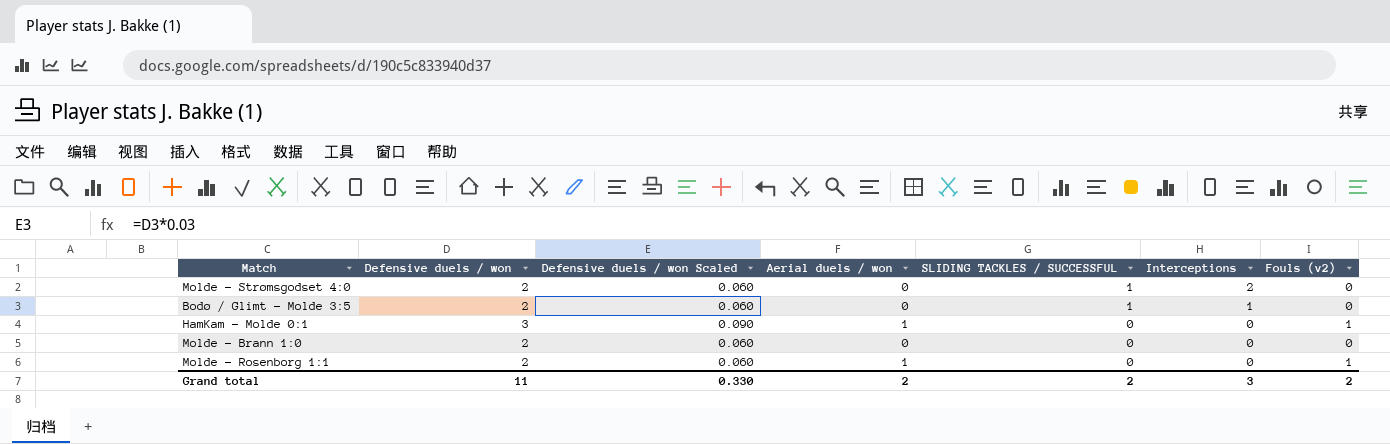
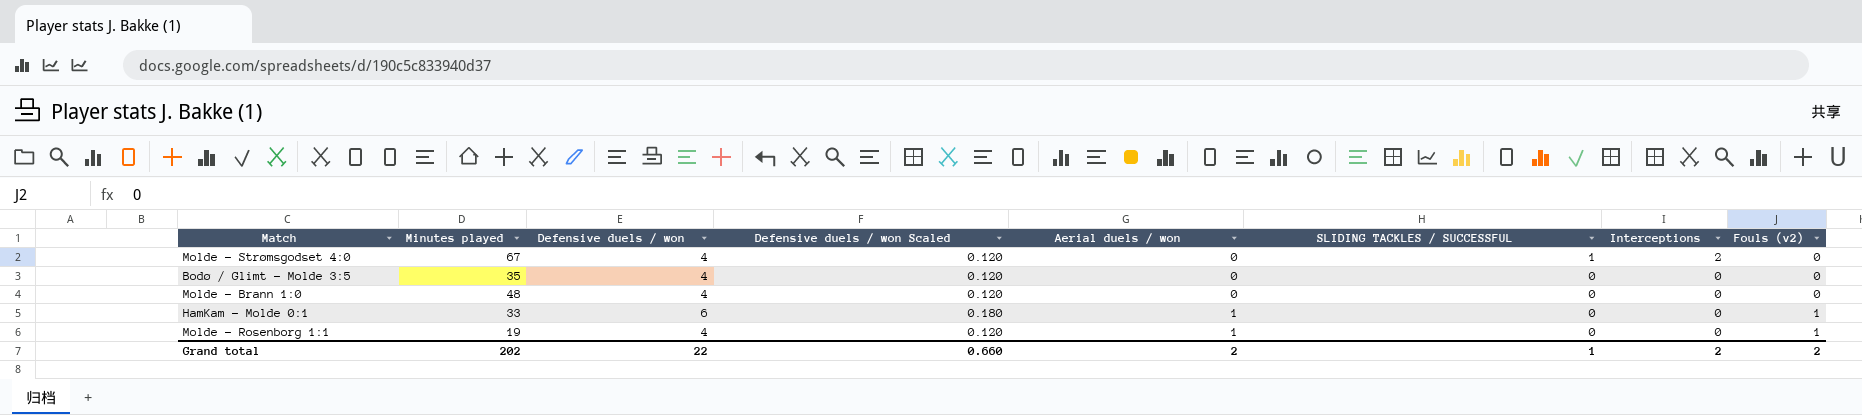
row order: SLIDING TACKLES / SUCCESSFUL descending -> Aerial duels / won ascending
column Minutes played | position: none -> 2
Molde - Strømsgodset 4:0 | Defensive duels / won: 2 -> 4
Molde - Strømsgodset 4:0 | Defensive duels / won Scaled: 0.060 -> 0.120
Bodø / Glimt - Molde 3:5 | Defensive duels / won: 2 -> 4
Bodø / Glimt - Molde 3:5 | Defensive duels / won Scaled: 0.060 -> 0.120
Bodø / Glimt - Molde 3:5 | SLIDING TACKLES / SUCCESSFUL: 1 -> 0
Bodø / Glimt - Molde 3:5 | Interceptions: 1 -> 0
Molde - Brann 1:0 | Defensive duels / won: 2 -> 4
Molde - Brann 1:0 | Defensive duels / won Scaled: 0.060 -> 0.120
HamKam - Molde 0:1 | Defensive duels / won: 3 -> 6
HamKam - Molde 0:1 | Defensive duels / won Scaled: 0.090 -> 0.180
Molde - Rosenborg 1:1 | Defensive duels / won: 2 -> 4
Molde - Rosenborg 1:1 | Defensive duels / won Scaled: 0.060 -> 0.120
Grand total | Defensive duels / won: 11 -> 22
Grand total | Defensive duels / won Scaled: 0.330 -> 0.660
Grand total | SLIDING TACKLES / SUCCESSFUL: 2 -> 1
Grand total | Interceptions: 3 -> 2

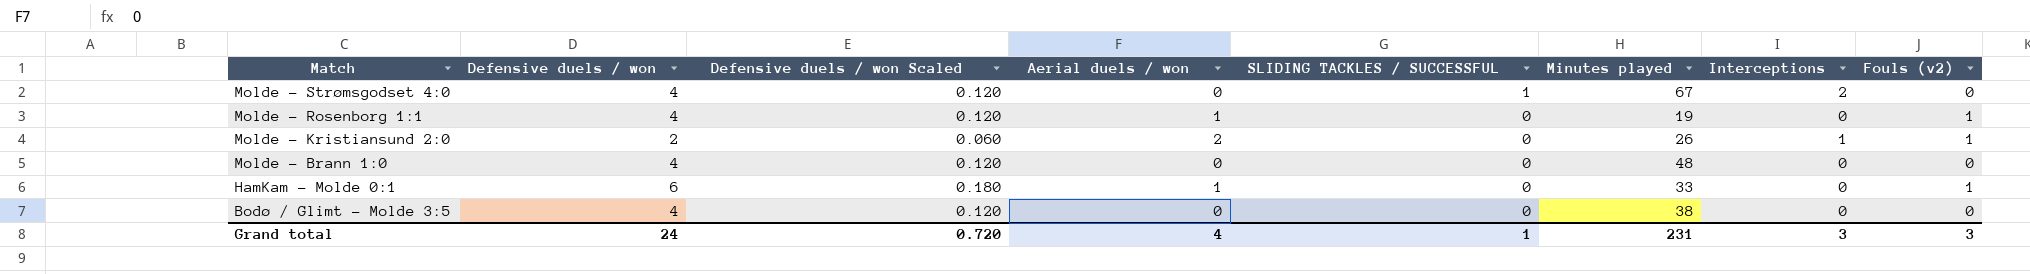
row order: Aerial duels / won ascending -> Match descending
column Minutes played | position: 2 -> 6
row Molde - Kristiansund 2:0: none -> 2 | 0.060 | 2 | 0 | 26 | 1 | 1
Bodø / Glimt - Molde 3:5 | Minutes played: 35 -> 38
Grand total | Defensive duels / won: 22 -> 24
Grand total | Defensive duels / won Scaled: 0.660 -> 0.720
Grand total | Aerial duels / won: 2 -> 4
Grand total | Minutes played: 202 -> 231
Grand total | Interceptions: 2 -> 3
Grand total | Fouls (v2): 2 -> 3

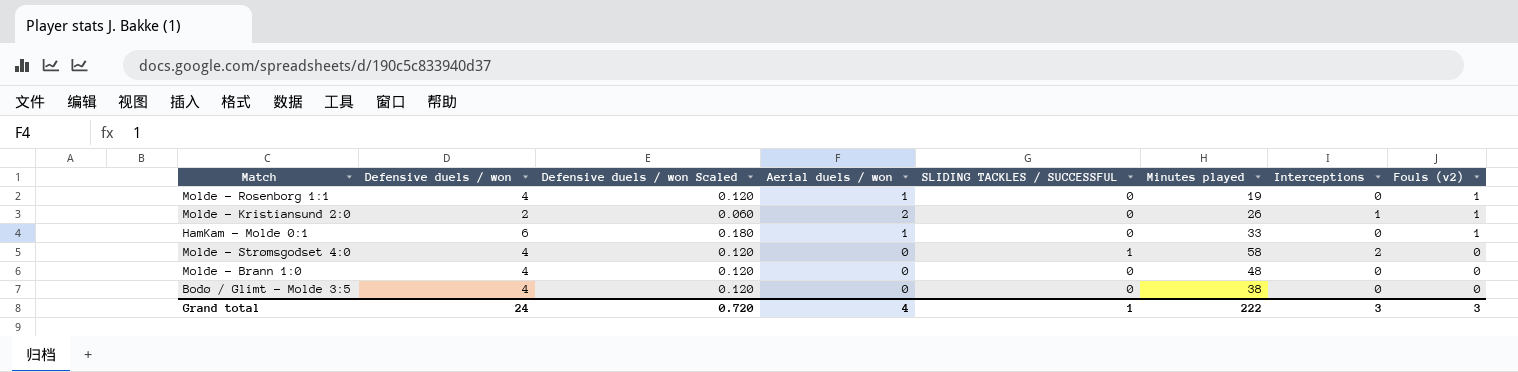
row order: Match descending -> Fouls (v2) descending
Molde - Strømsgodset 4:0 | Minutes played: 67 -> 58
Grand total | Minutes played: 231 -> 222

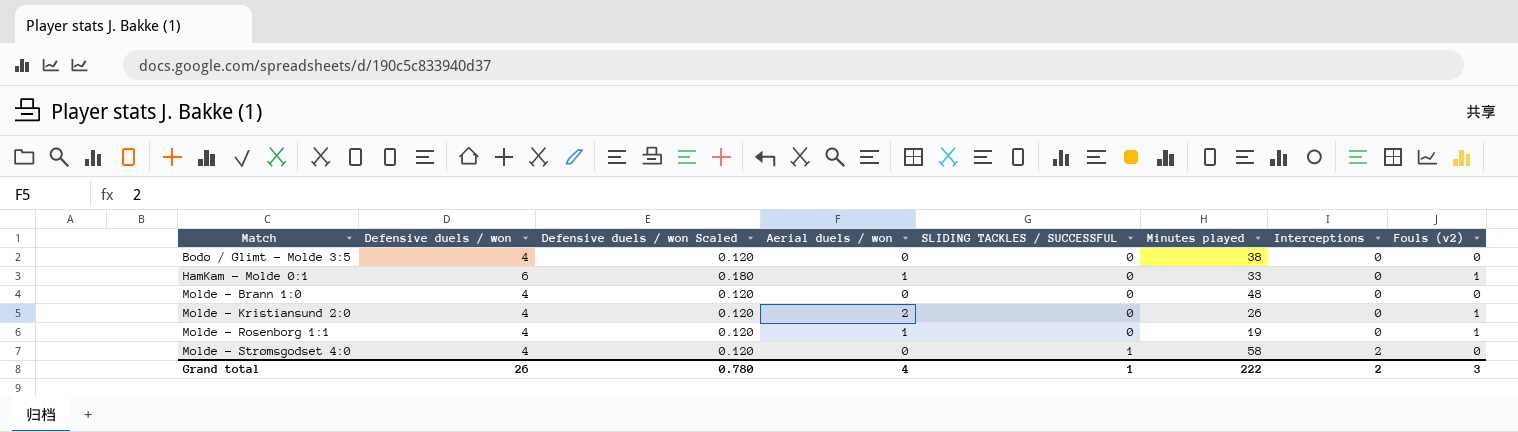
row order: Fouls (v2) descending -> Match ascending
Molde - Kristiansund 2:0 | Defensive duels / won: 2 -> 4
Molde - Kristiansund 2:0 | Defensive duels / won Scaled: 0.060 -> 0.120
Molde - Kristiansund 2:0 | Interceptions: 1 -> 0
Grand total | Defensive duels / won: 24 -> 26
Grand total | Defensive duels / won Scaled: 0.720 -> 0.780
Grand total | Interceptions: 3 -> 2

